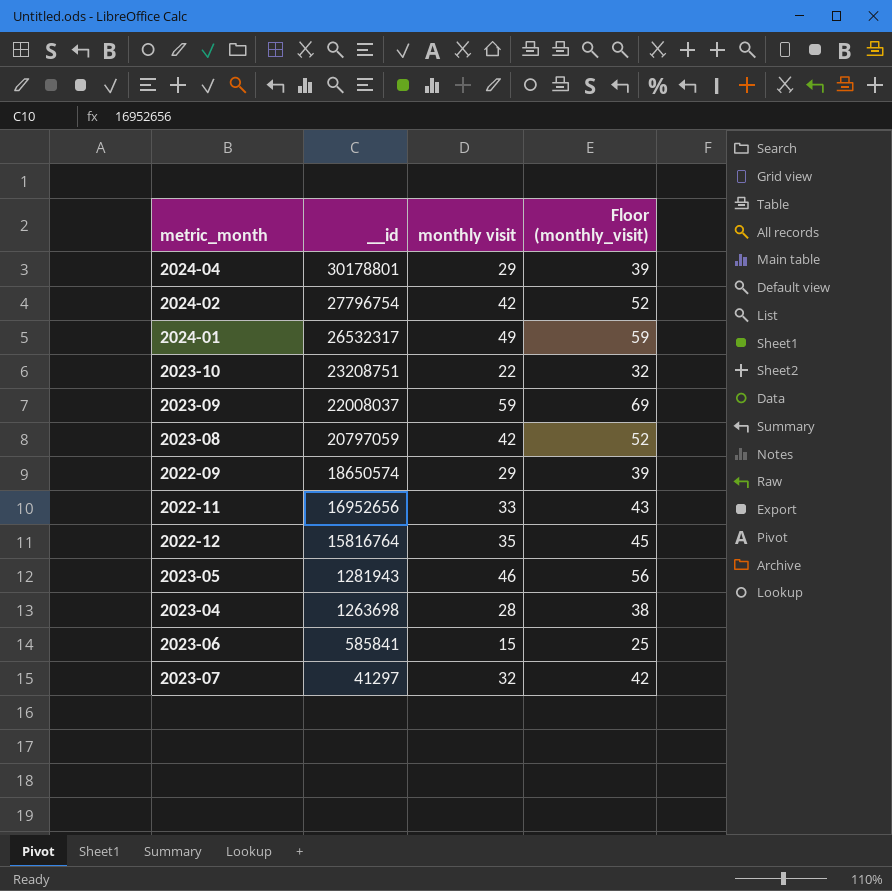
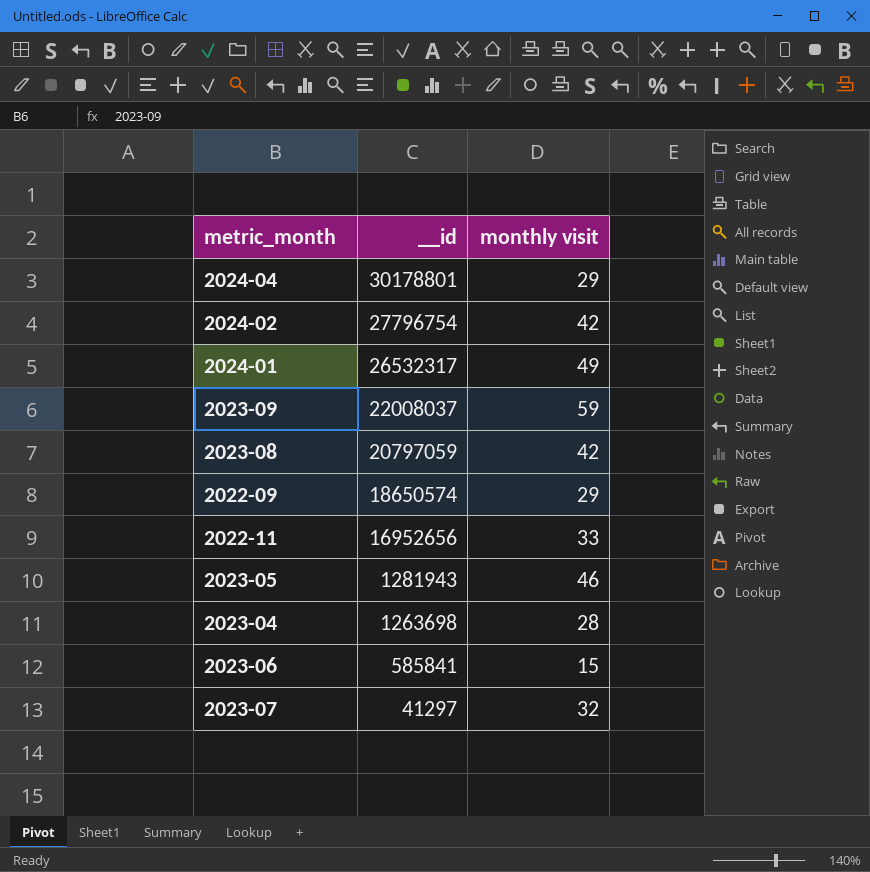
column Floor (monthly_visit) | formula: [monthly visit] + 10 -> none
row 2023-10: 23208751 | 22 | 32 -> none
row 2022-12: 15816764 | 35 | 45 -> none

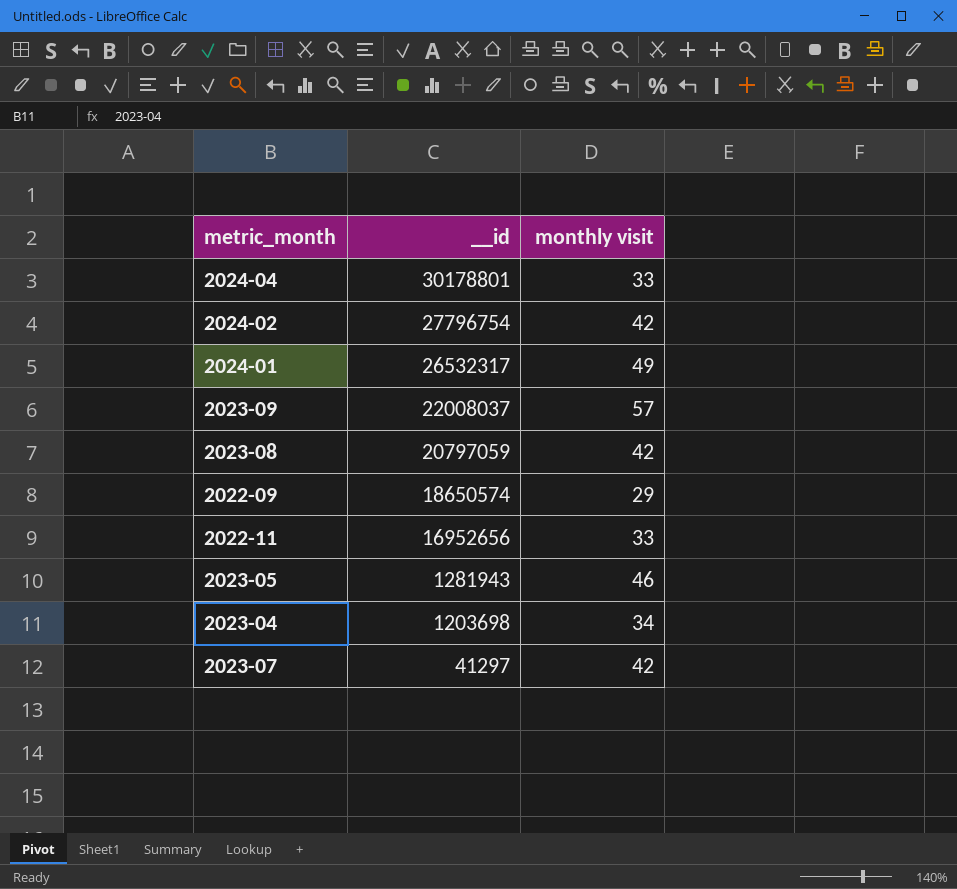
row 2023-06: 585841 | 15 -> none
2024-04 | monthly visit: 29 -> 33
2023-09 | monthly visit: 59 -> 57
2023-04 | __id: 1263698 -> 1203698
2023-04 | monthly visit: 28 -> 34
2023-07 | monthly visit: 32 -> 42

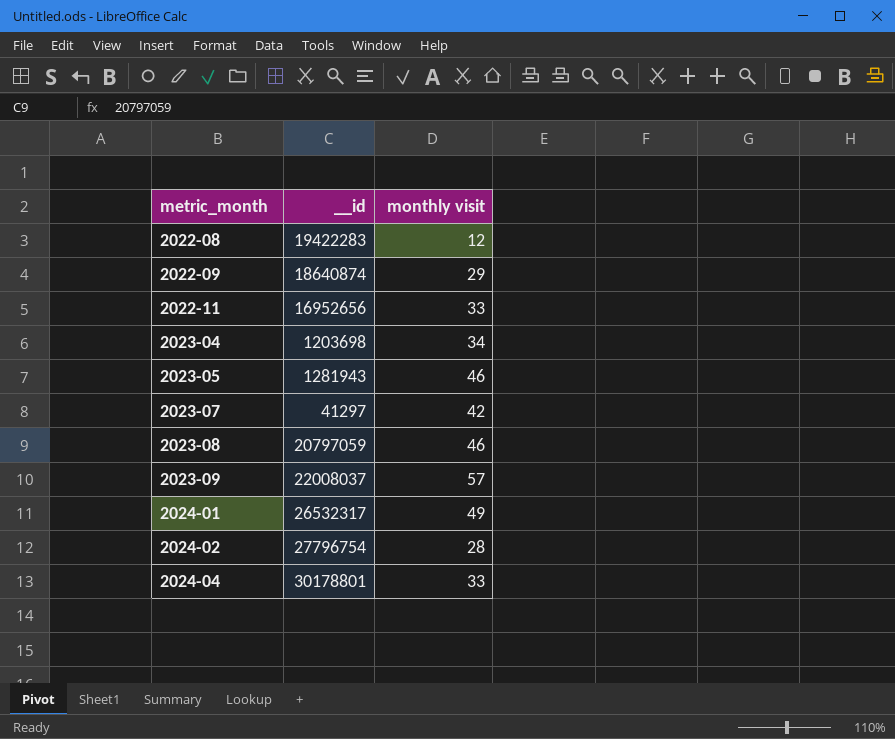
row order: __id descending -> metric_month ascending
row 2022-08: none -> 19422283 | 12
2022-09 | __id: 18650574 -> 18640874
2023-08 | monthly visit: 42 -> 46
2024-02 | monthly visit: 42 -> 28

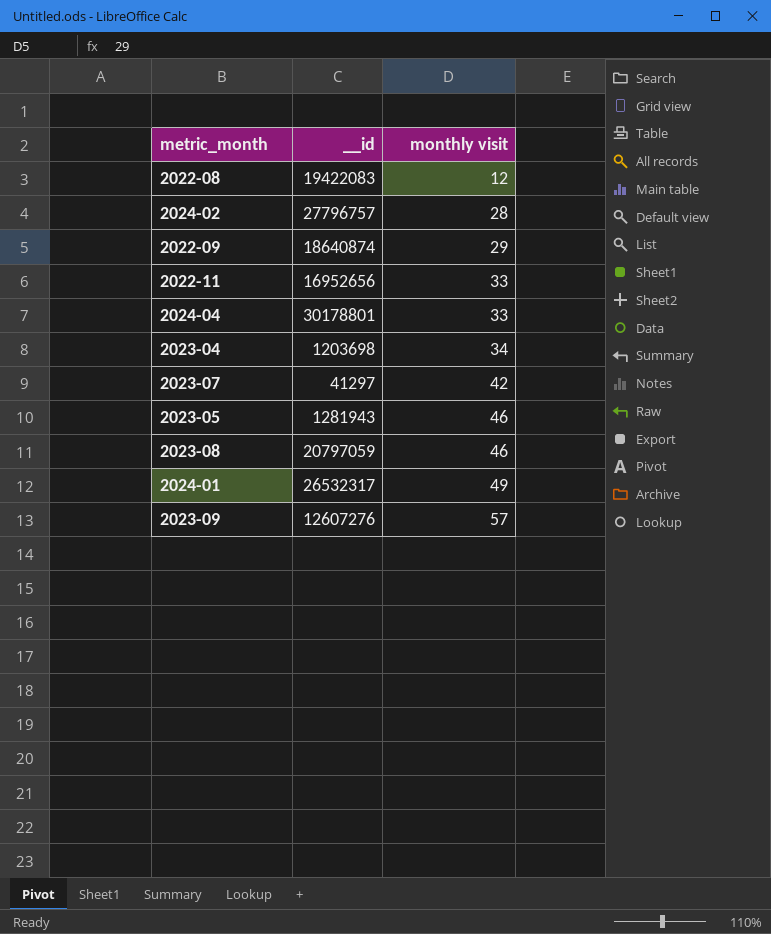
row order: metric_month ascending -> monthly visit ascending
2022-08 | __id: 19422283 -> 19422083
2024-02 | __id: 27796754 -> 27796757
2023-09 | __id: 22008037 -> 12607276

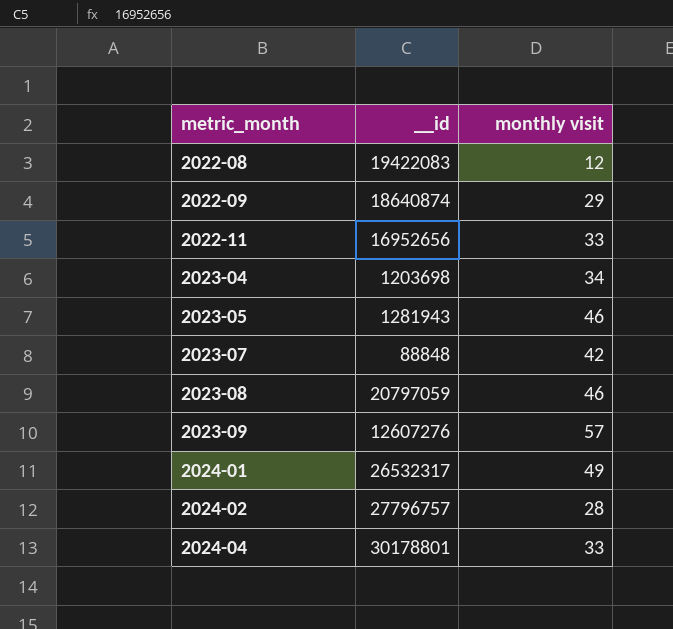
row order: monthly visit ascending -> metric_month ascending
2023-07 | __id: 41297 -> 88848

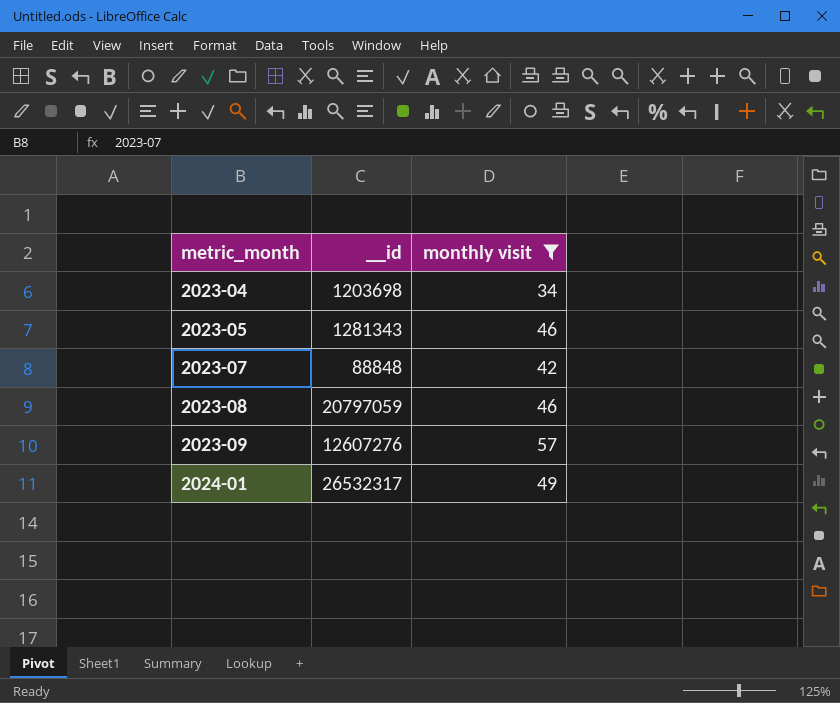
filter: none -> monthly visit >= 34
2023-05 | __id: 1281943 -> 1281343

